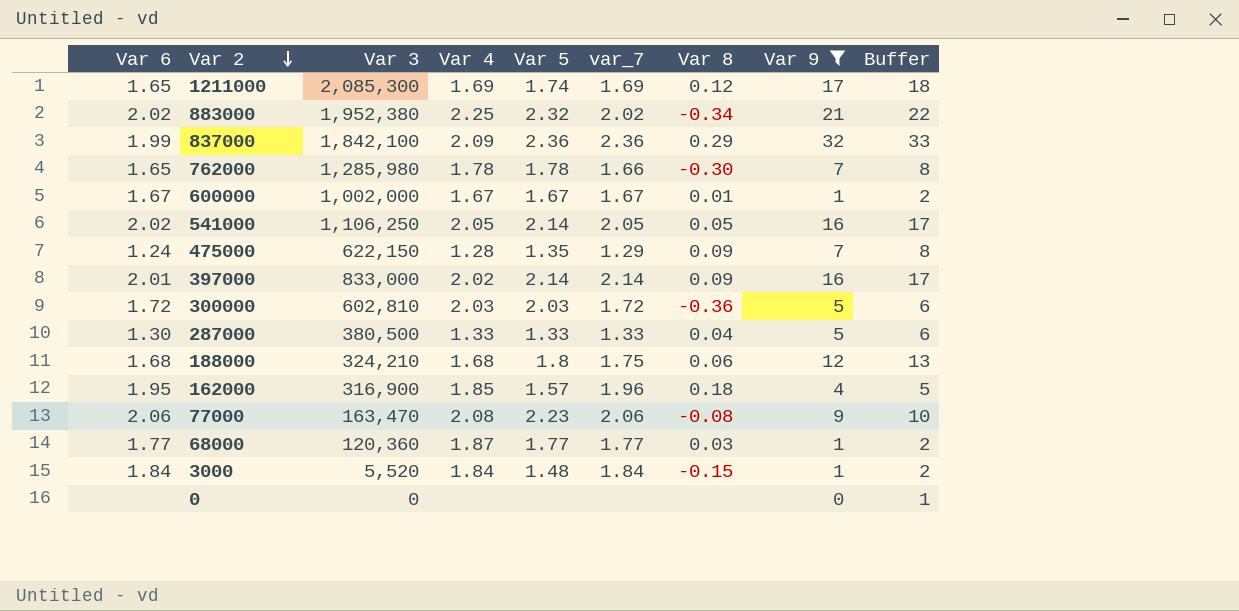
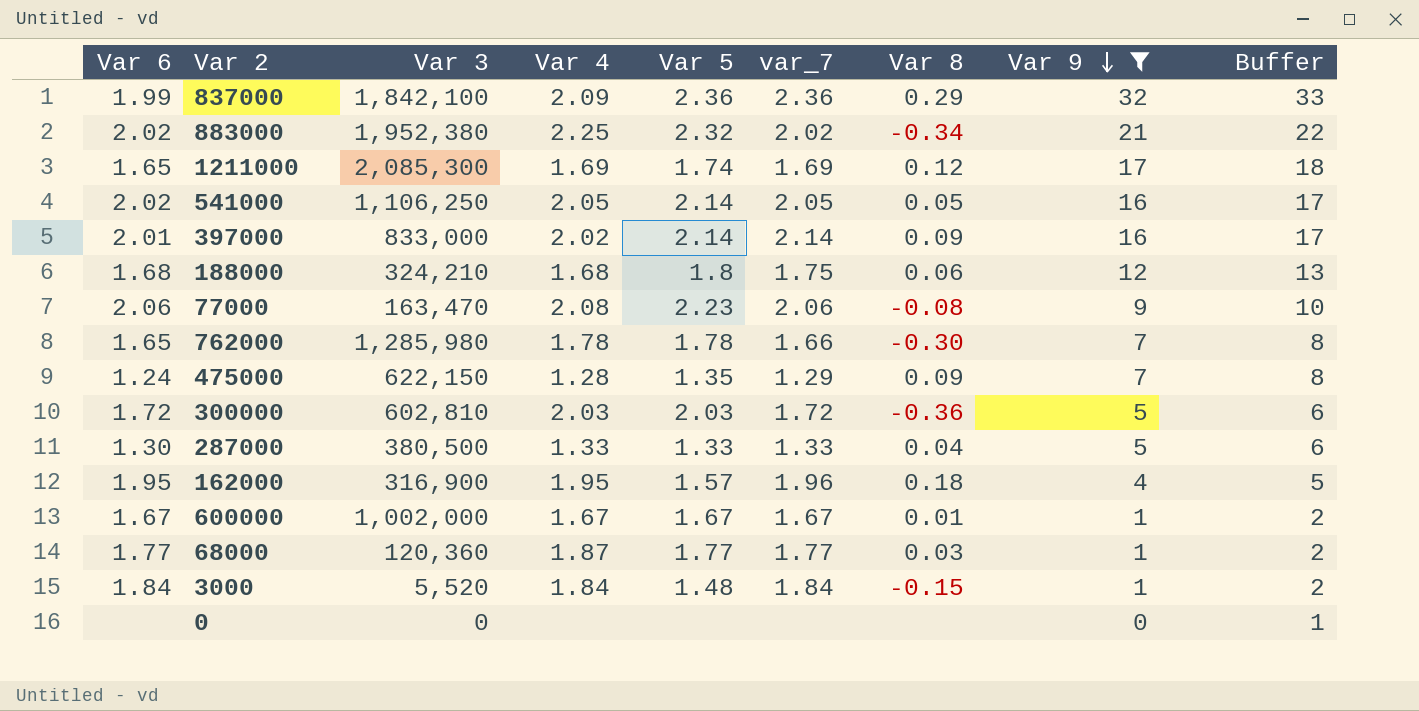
row order: Var 2 descending -> Var 9 descending
162000 | Var 4: 1.85 -> 1.95

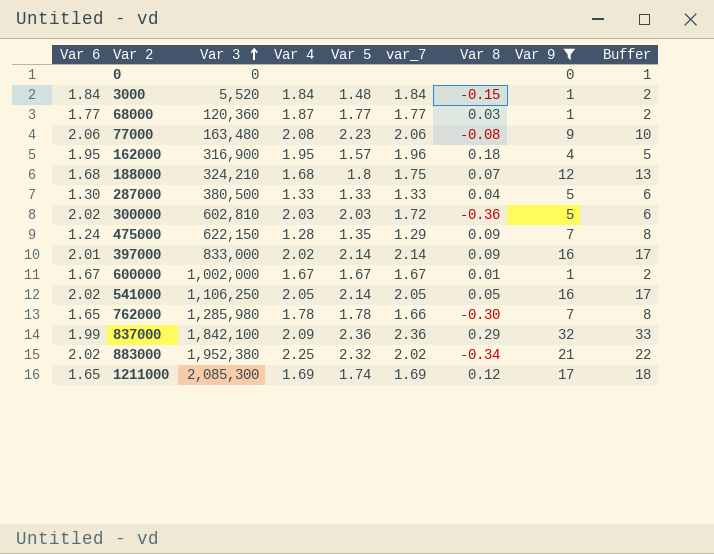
row order: Var 9 descending -> Var 3 ascending
77000 | Var 3: 163,470 -> 163,480
188000 | Var 8: 0.06 -> 0.07
300000 | Var 6: 1.72 -> 2.02

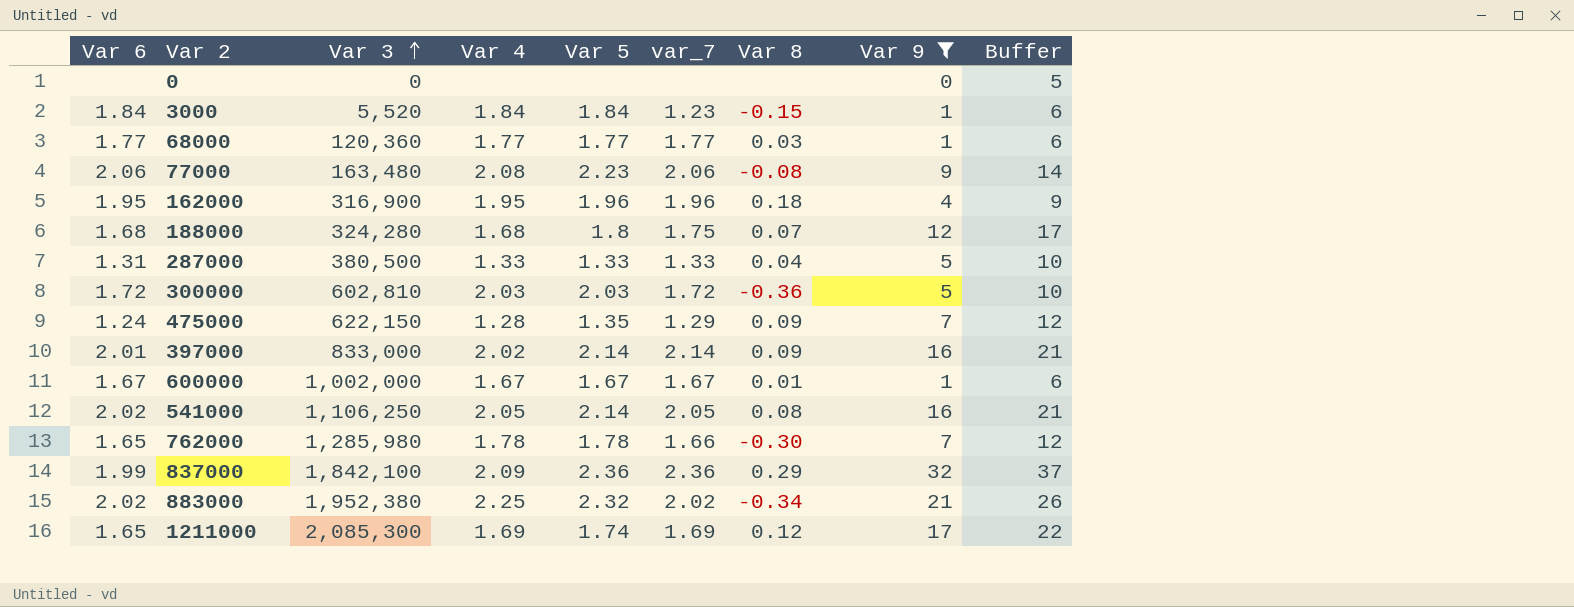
column Buffer | formula: [Var 9] + 1 -> [Var 9] + 5
3000 | Var 5: 1.48 -> 1.84
3000 | var_7: 1.84 -> 1.23
68000 | Var 4: 1.87 -> 1.77
162000 | Var 5: 1.57 -> 1.96
188000 | Var 3: 324,210 -> 324,280
287000 | Var 6: 1.30 -> 1.31
300000 | Var 6: 2.02 -> 1.72
541000 | Var 8: 0.05 -> 0.08

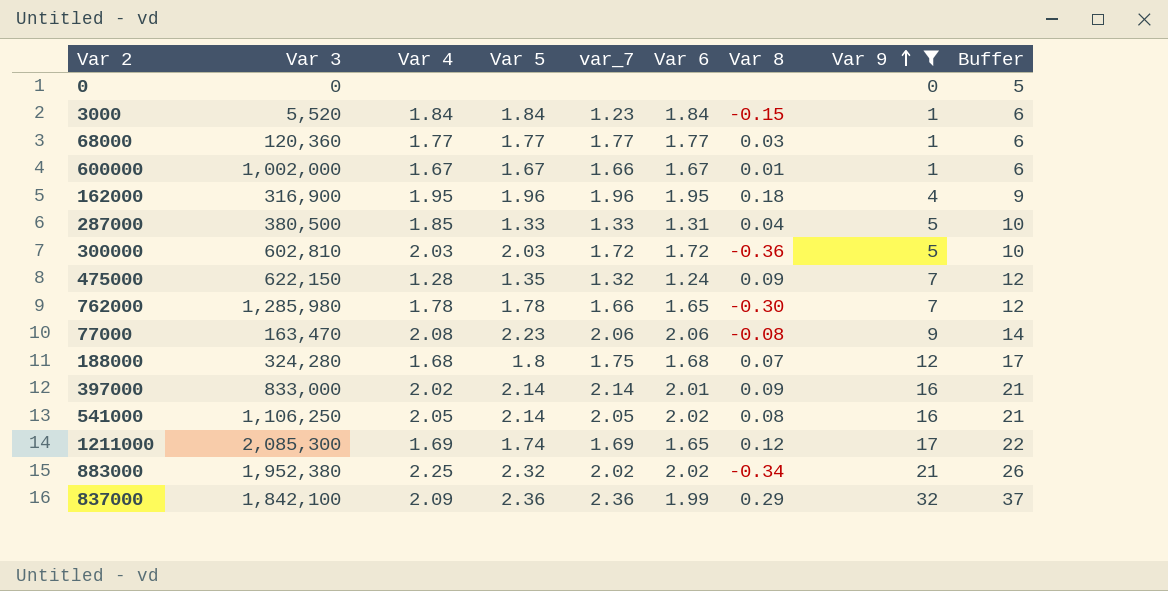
row order: Var 3 ascending -> Var 9 ascending
column Var 6 | position: 1 -> 6
600000 | var_7: 1.67 -> 1.66
287000 | Var 4: 1.33 -> 1.85
475000 | var_7: 1.29 -> 1.32
77000 | Var 3: 163,480 -> 163,470

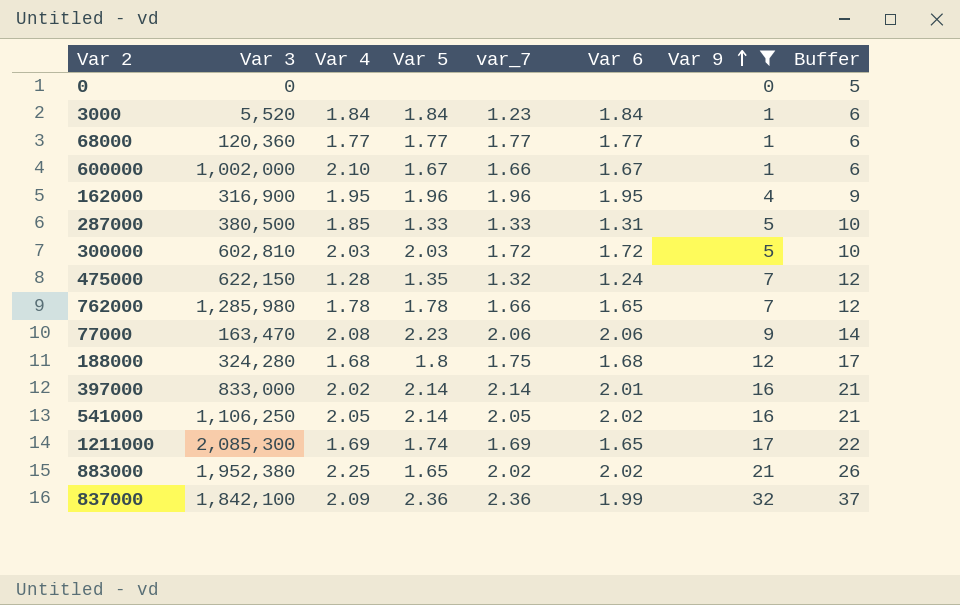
column Var 8 | position: 7 -> none
600000 | Var 4: 1.67 -> 2.10
883000 | Var 5: 2.32 -> 1.65

